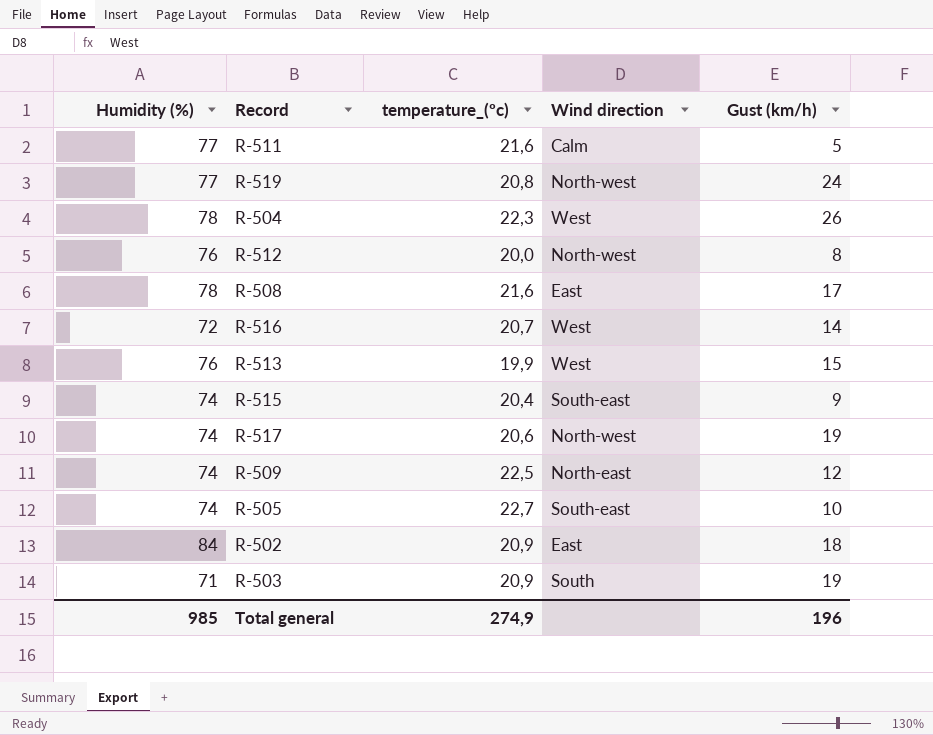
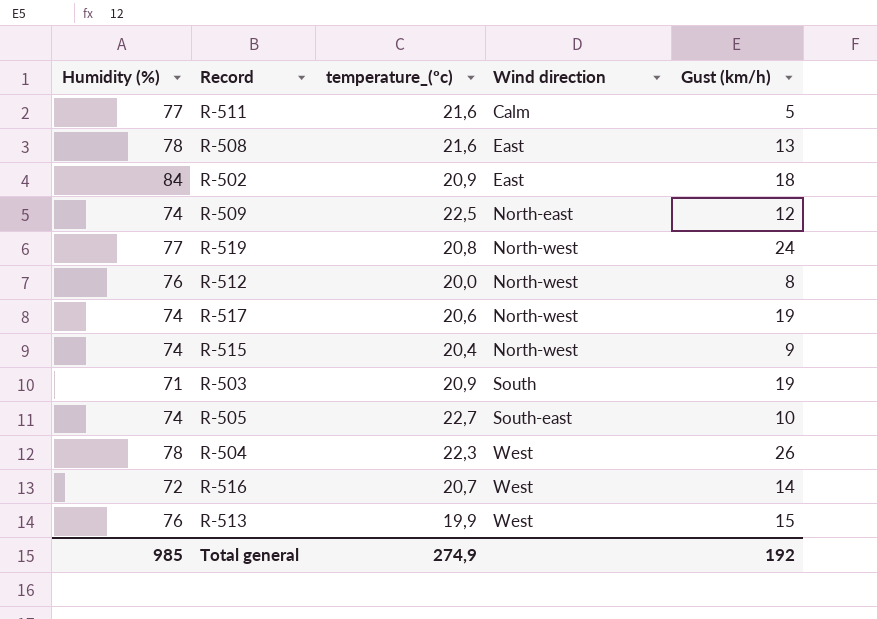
row order: none -> Wind direction ascending
R-508 | Gust (km/h): 17 -> 13
R-515 | Wind direction: South-east -> North-west
Total general | Gust (km/h): 196 -> 192

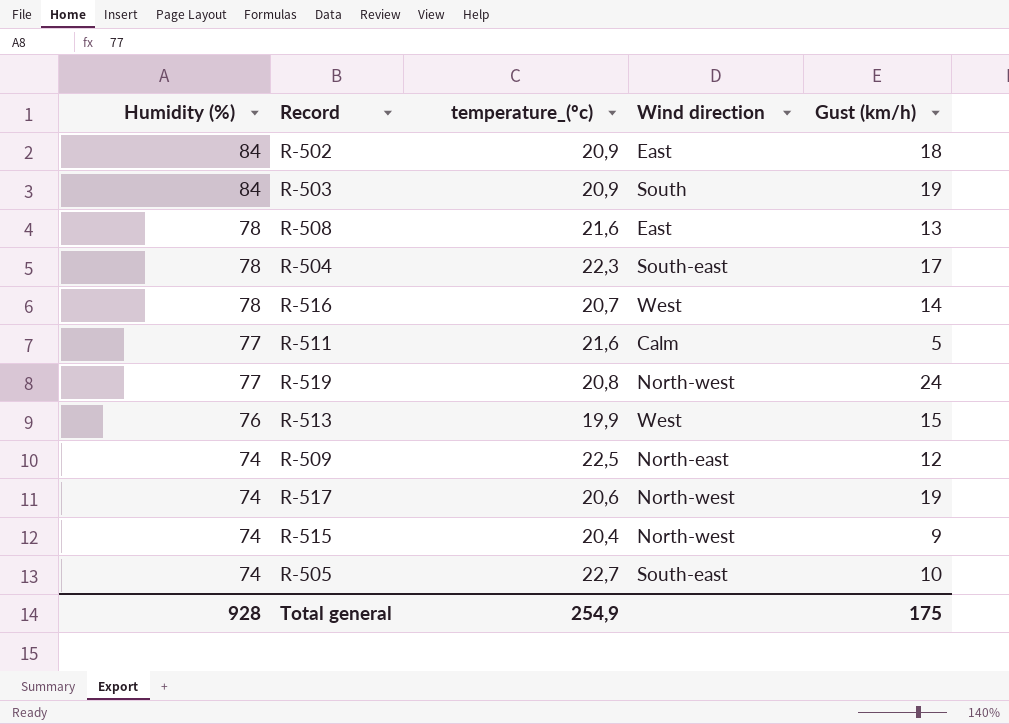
row order: Wind direction ascending -> Humidity (%) descending
row R-512: 76 | 20,0 | North-west | 8 -> none
R-503 | Humidity (%): 71 -> 84
R-504 | Wind direction: West -> South-east
R-504 | Gust (km/h): 26 -> 17
R-516 | Humidity (%): 72 -> 78
Total general | Humidity (%): 985 -> 928
Total general | temperature_(ºc): 274,9 -> 254,9
Total general | Gust (km/h): 192 -> 175

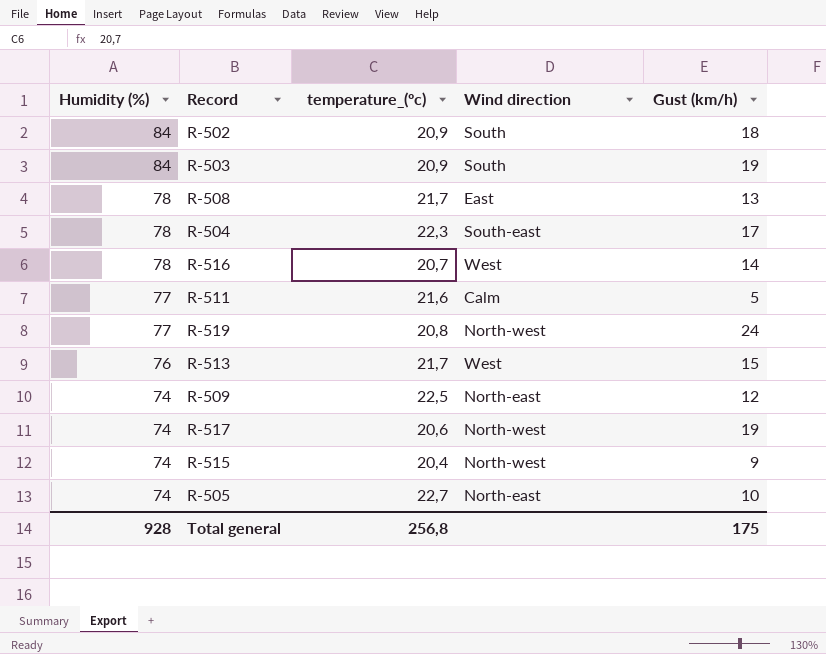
R-502 | Wind direction: East -> South
R-508 | temperature_(ºc): 21,6 -> 21,7
R-513 | temperature_(ºc): 19,9 -> 21,7
R-505 | Wind direction: South-east -> North-east
Total general | temperature_(ºc): 254,9 -> 256,8

